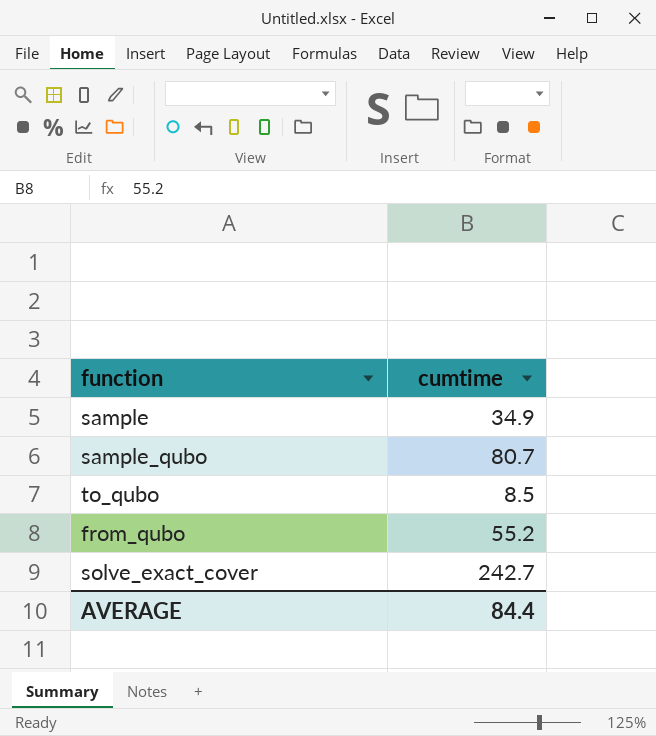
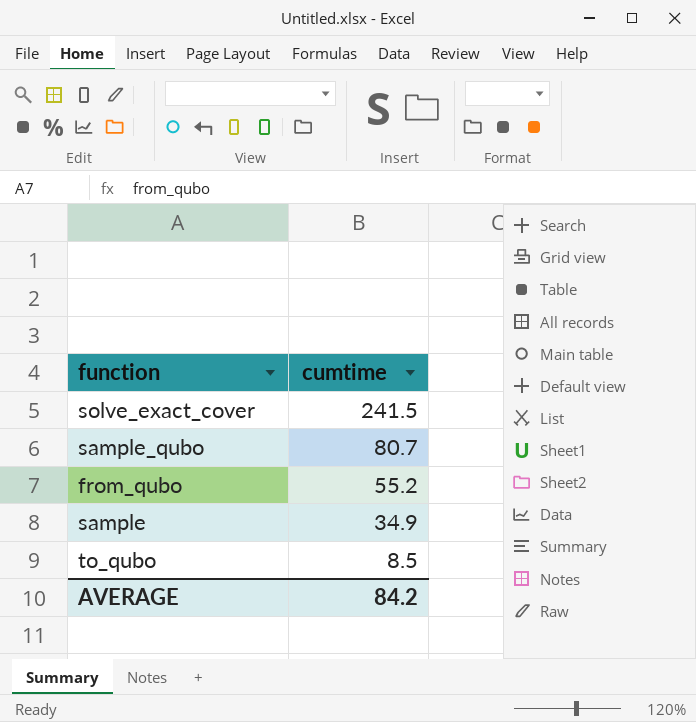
row order: none -> cumtime descending
solve_exact_cover | cumtime: 242.7 -> 241.5
AVERAGE | cumtime: 84.4 -> 84.2

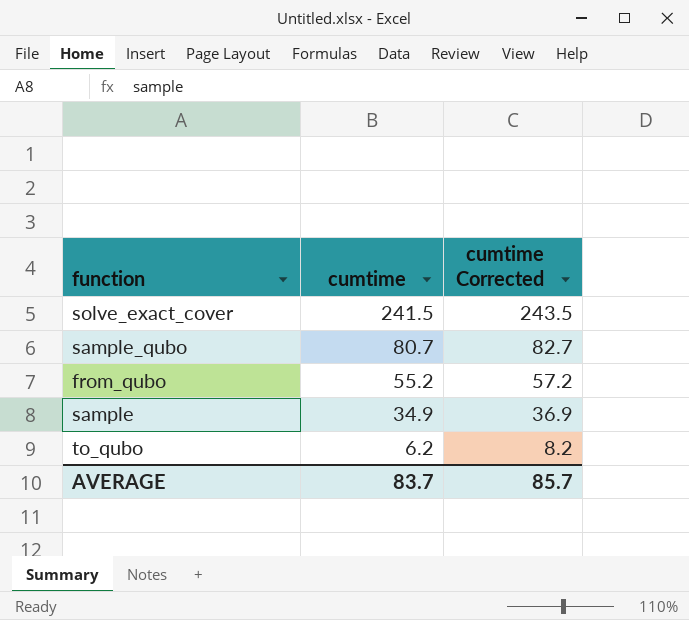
column cumtime Corrected | formula: none -> [cumtime] + 2
to_qubo | cumtime: 8.5 -> 6.2
AVERAGE | cumtime: 84.2 -> 83.7

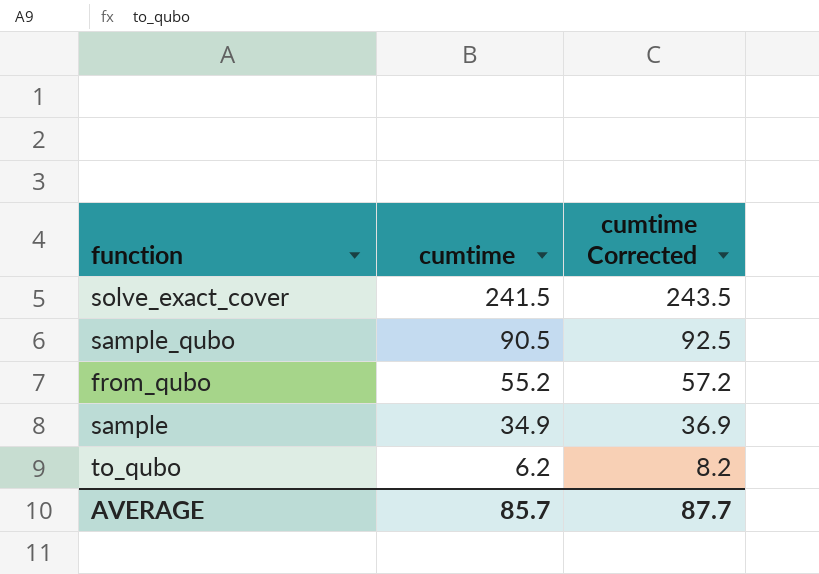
sample_qubo | cumtime: 80.7 -> 90.5
sample_qubo | cumtime Corrected: 82.7 -> 92.5
AVERAGE | cumtime: 83.7 -> 85.7
AVERAGE | cumtime Corrected: 85.7 -> 87.7

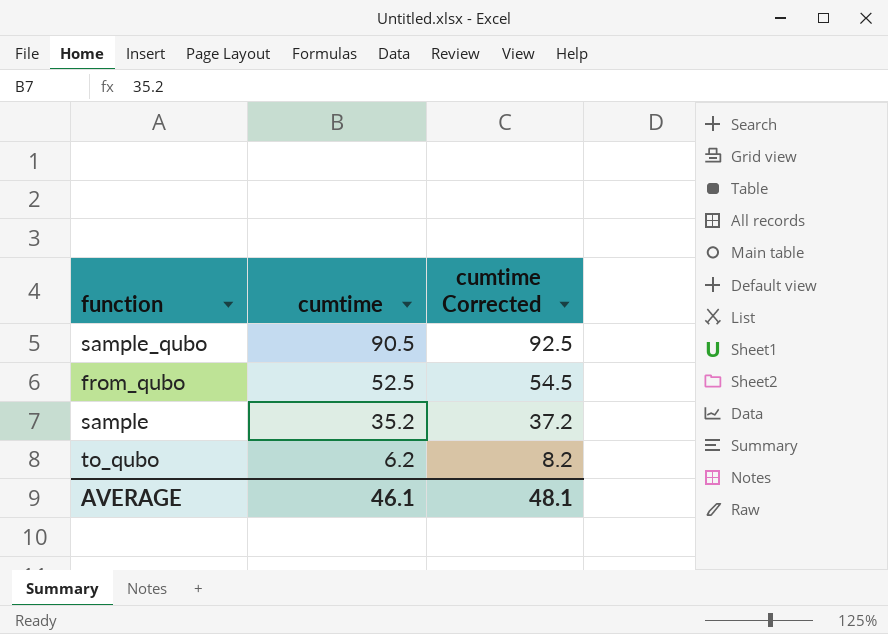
row solve_exact_cover: 241.5 | 243.5 -> none
from_qubo | cumtime: 55.2 -> 52.5
from_qubo | cumtime Corrected: 57.2 -> 54.5
sample | cumtime: 34.9 -> 35.2
sample | cumtime Corrected: 36.9 -> 37.2
AVERAGE | cumtime: 85.7 -> 46.1
AVERAGE | cumtime Corrected: 87.7 -> 48.1

